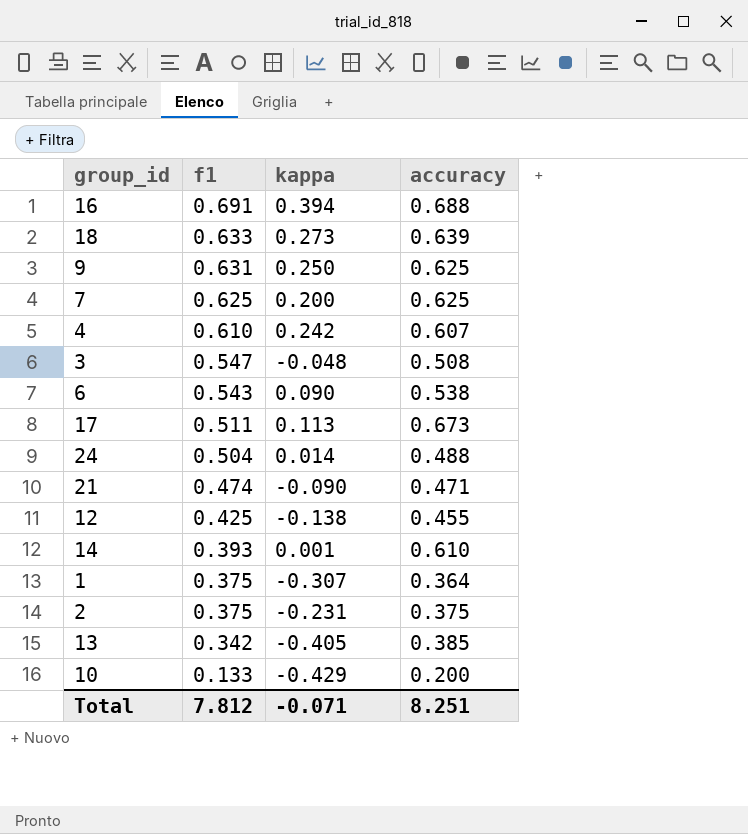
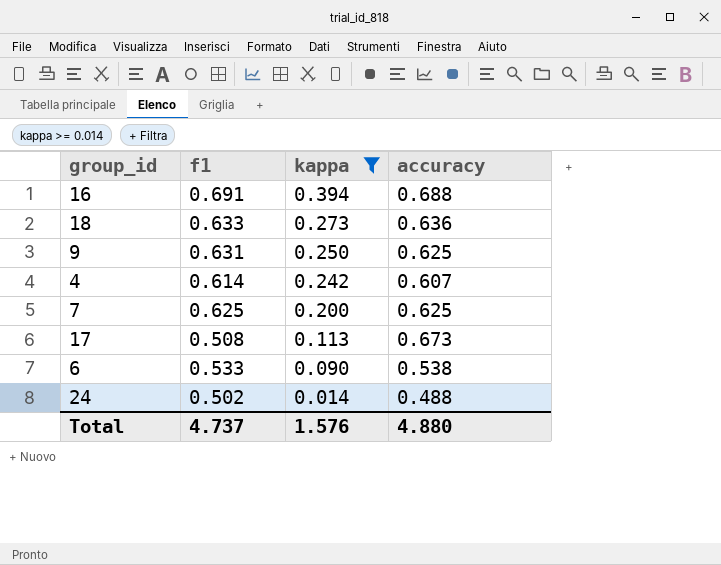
filter: none -> kappa >= 0.014
row order: f1 descending -> kappa descending
18 | accuracy: 0.639 -> 0.636
4 | f1: 0.610 -> 0.614
17 | f1: 0.511 -> 0.508
6 | f1: 0.543 -> 0.533
24 | f1: 0.504 -> 0.502
Total | f1: 7.812 -> 4.737
Total | kappa: -0.071 -> 1.576
Total | accuracy: 8.251 -> 4.880

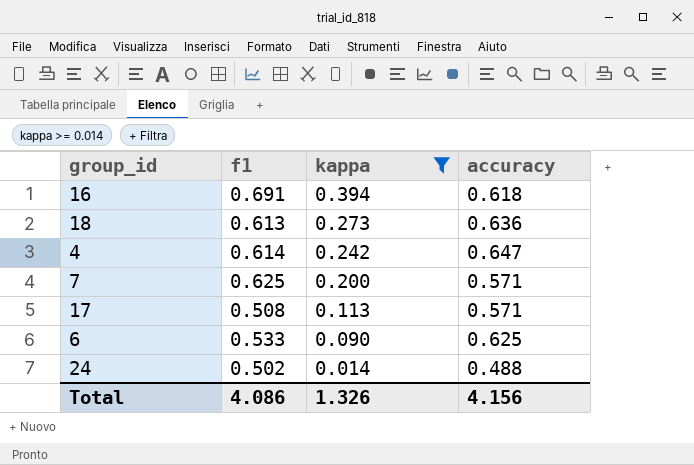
row 9: 0.631 | 0.250 | 0.625 -> none
16 | accuracy: 0.688 -> 0.618
18 | f1: 0.633 -> 0.613
4 | accuracy: 0.607 -> 0.647
7 | accuracy: 0.625 -> 0.571
17 | accuracy: 0.673 -> 0.571
6 | accuracy: 0.538 -> 0.625
Total | f1: 4.737 -> 4.086
Total | kappa: 1.576 -> 1.326
Total | accuracy: 4.880 -> 4.156

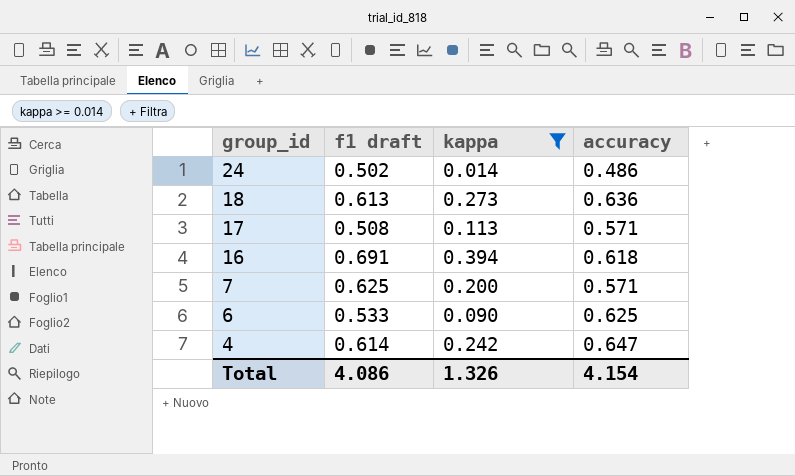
row order: kappa descending -> group_id descending
column name: f1 -> f1 draft
24 | accuracy: 0.488 -> 0.486
Total | accuracy: 4.156 -> 4.154

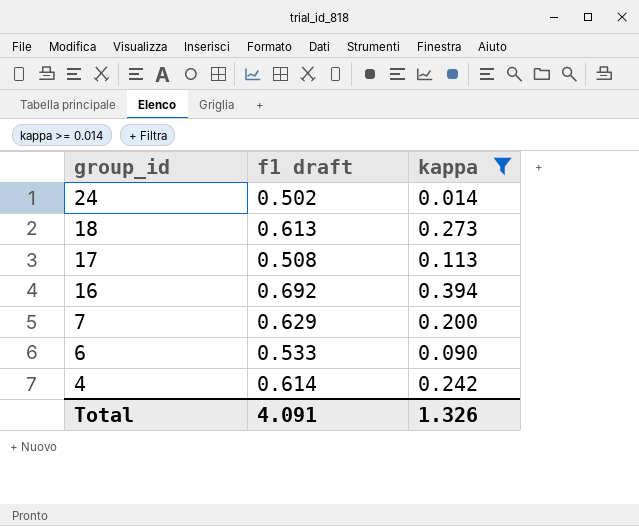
column accuracy | position: 4 -> none
16 | f1 draft: 0.691 -> 0.692
7 | f1 draft: 0.625 -> 0.629
Total | f1 draft: 4.086 -> 4.091

